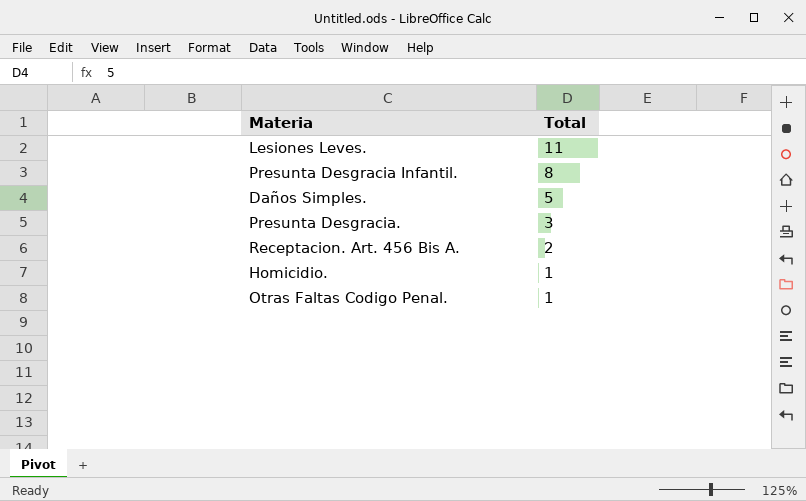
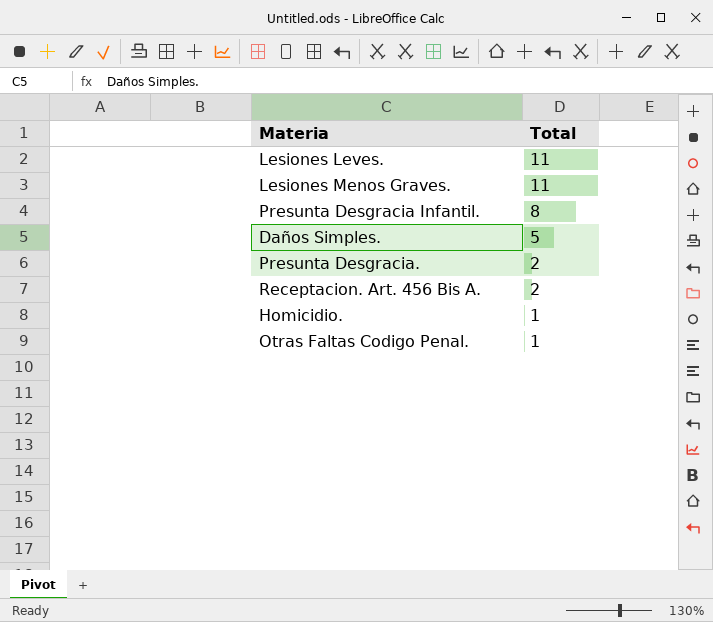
row Lesiones Menos Graves.: none -> 11
Presunta Desgracia. | Total: 3 -> 2

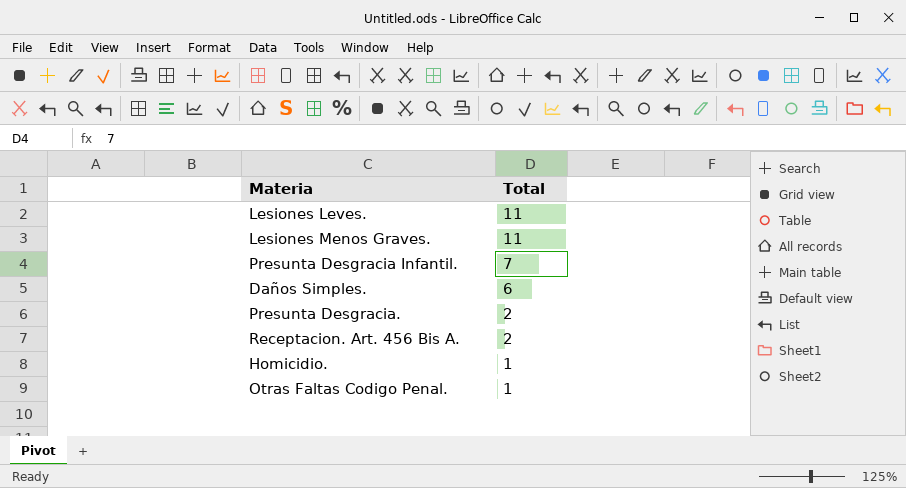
Presunta Desgracia Infantil. | Total: 8 -> 7
Daños Simples. | Total: 5 -> 6

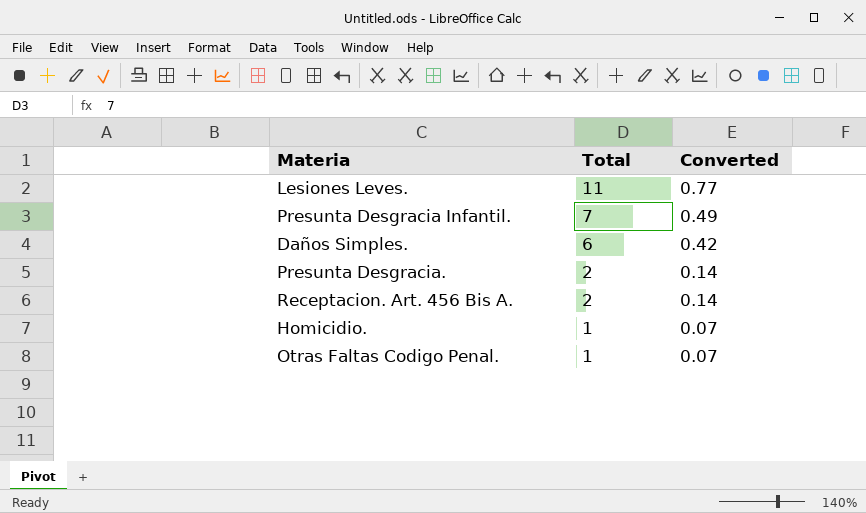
column Converted | formula: none -> [Total] * 0.07
row Lesiones Menos Graves.: 11 -> none

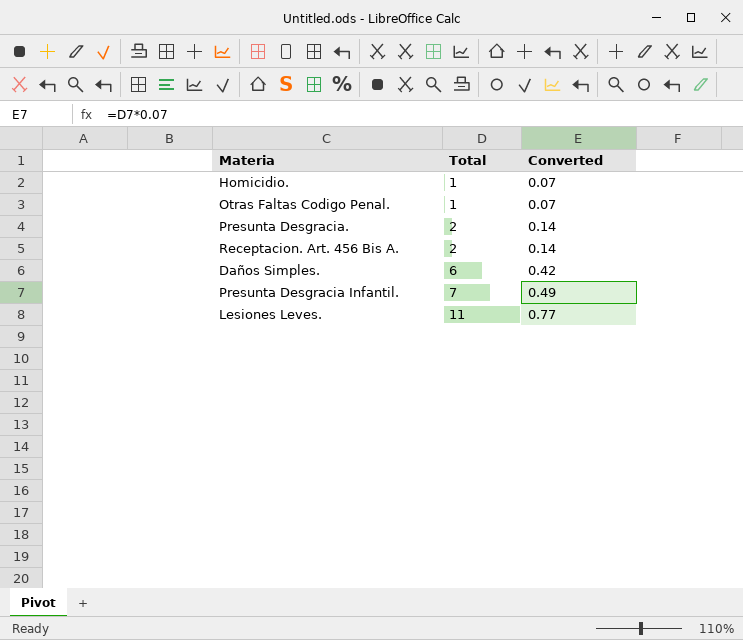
row order: Total descending -> Total ascending

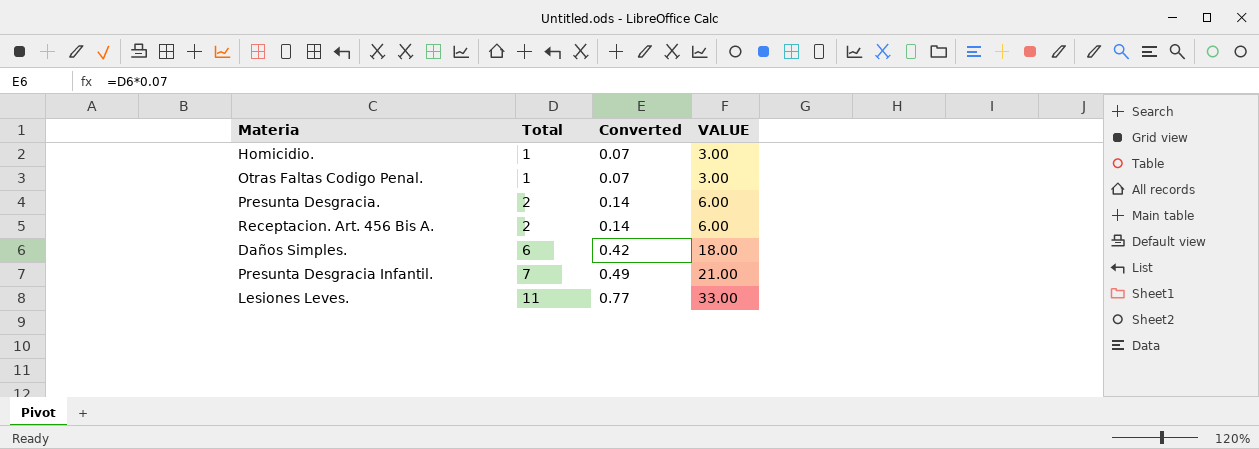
column VALUE | formula: none -> [Total] * 3

